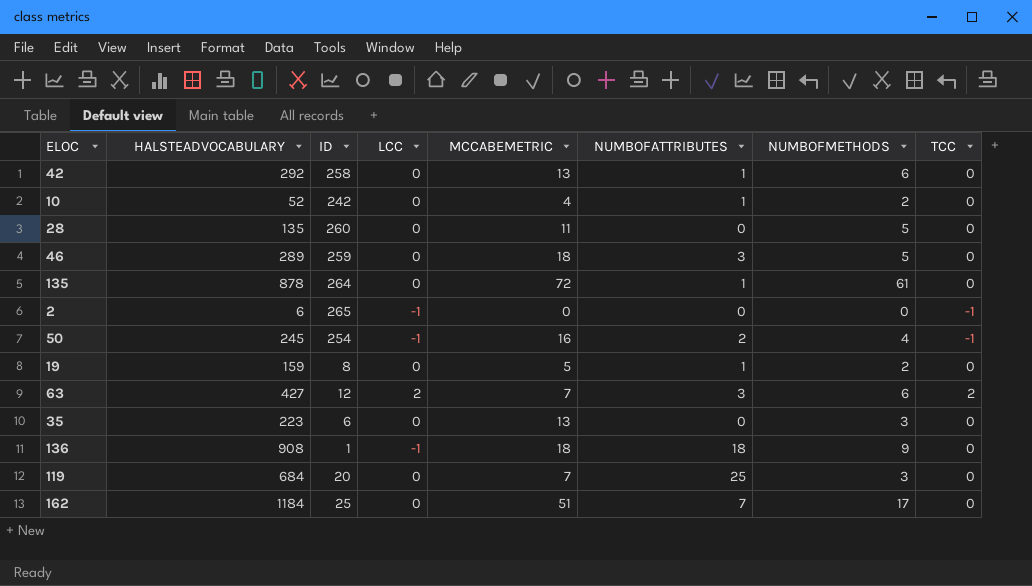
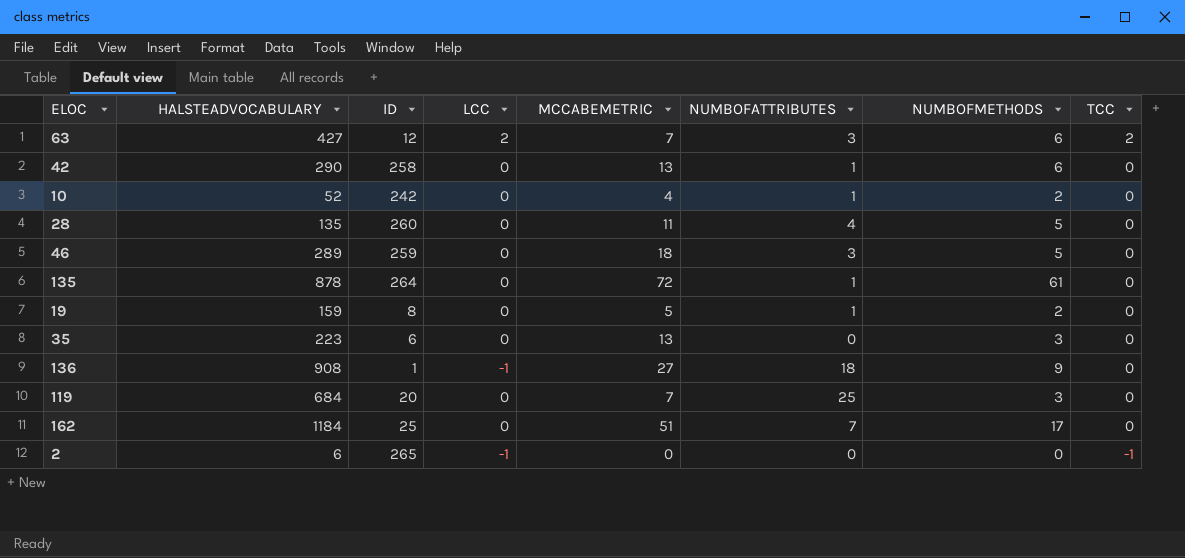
row order: none -> TCC descending
row 50: 245 | 254 | -1 | 16 | 2 | 4 | -1 -> none
42 | HALSTEADVOCABULARY: 292 -> 290
28 | NUMBOFATTRIBUTES: 0 -> 4
136 | MCCABEMETRIC: 18 -> 27

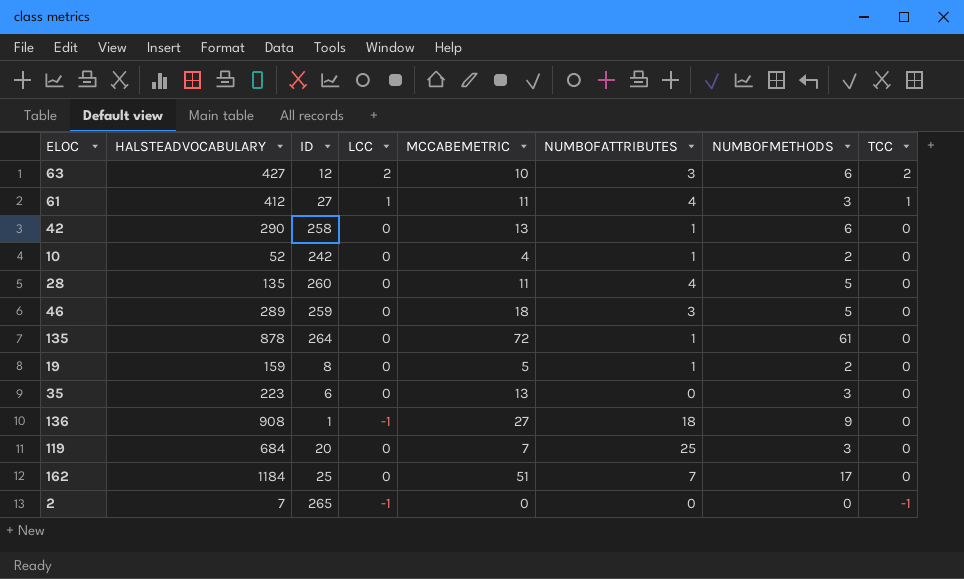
63 | MCCABEMETRIC: 7 -> 10
row 61: none -> 412 | 27 | 1 | 11 | 4 | 3 | 1
2 | HALSTEADVOCABULARY: 6 -> 7

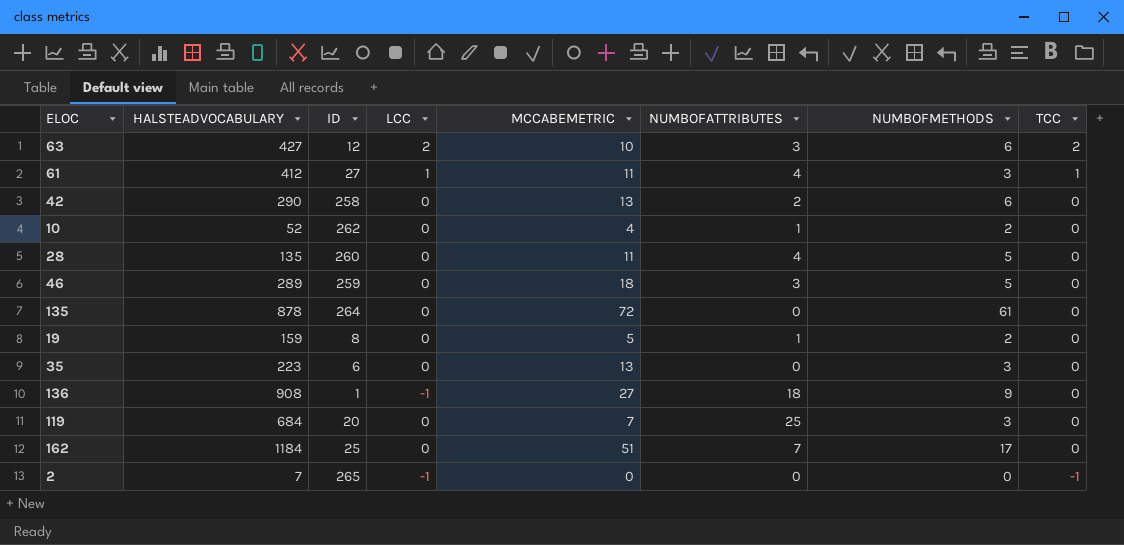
42 | NUMBOFATTRIBUTES: 1 -> 2
10 | ID: 242 -> 262
135 | NUMBOFATTRIBUTES: 1 -> 0

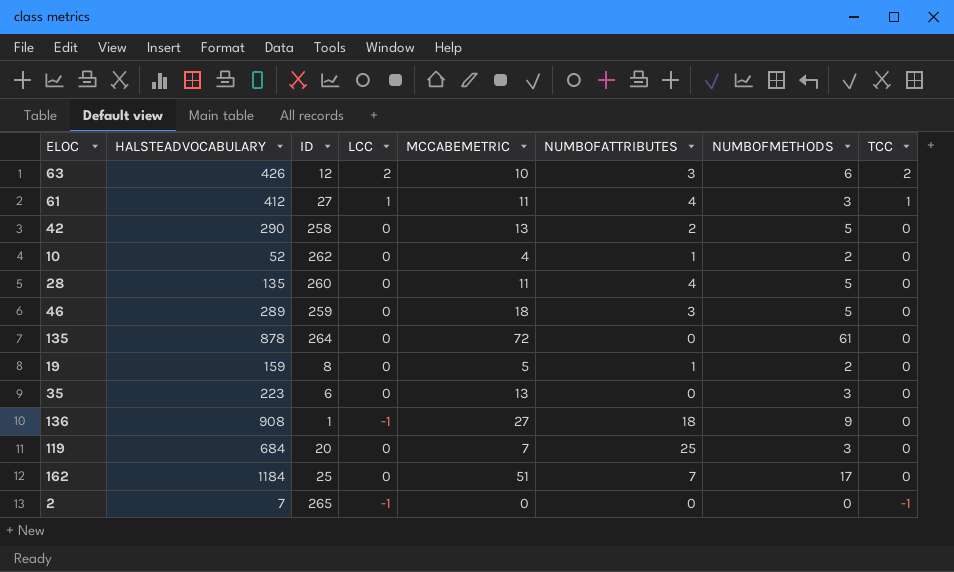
63 | HALSTEADVOCABULARY: 427 -> 426
42 | NUMBOFMETHODS: 6 -> 5

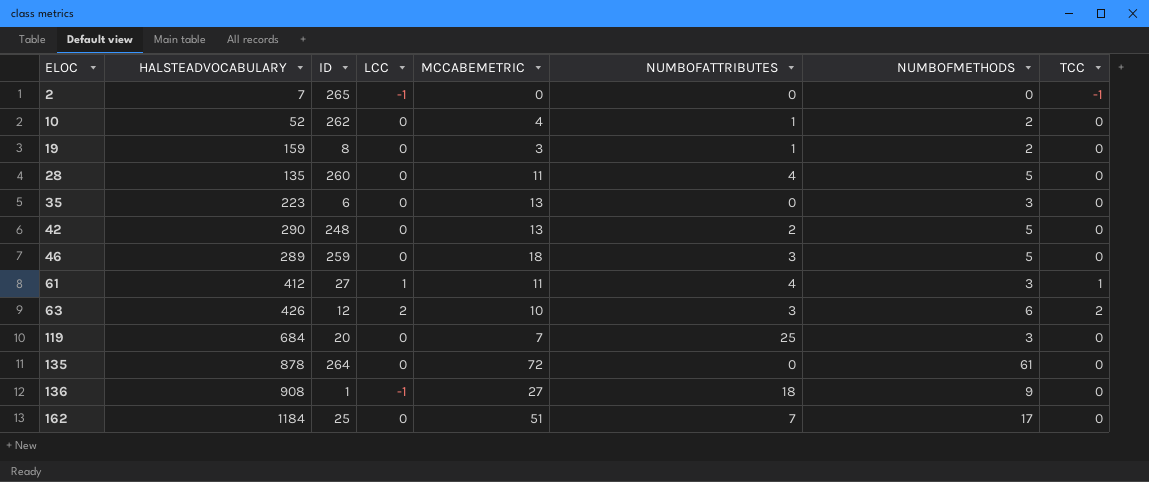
row order: TCC descending -> ELOC ascending
19 | MCCABEMETRIC: 5 -> 3
42 | ID: 258 -> 248

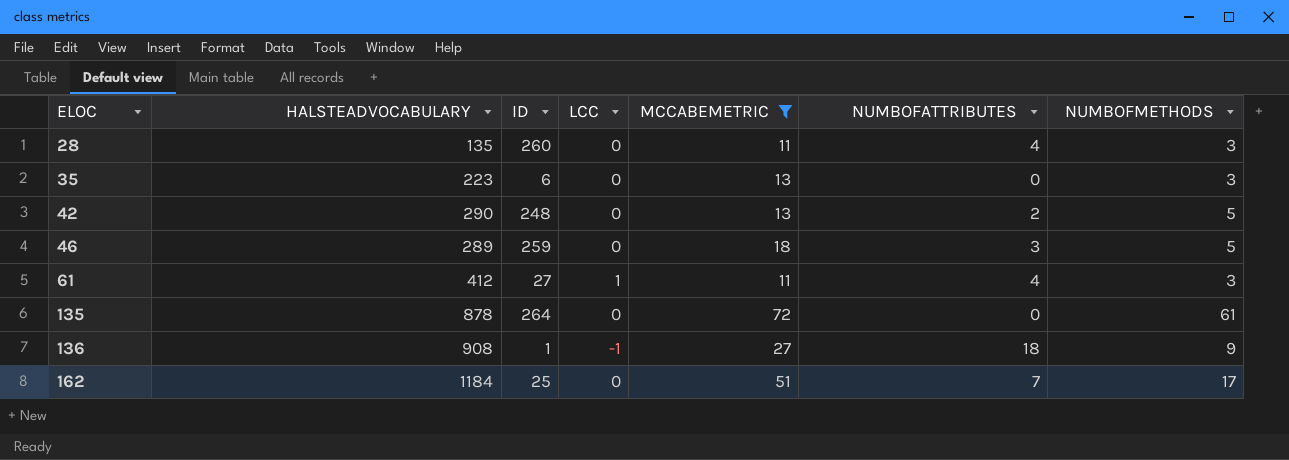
filter: none -> MCCABEMETRIC >= 11
column TCC | position: 8 -> none
28 | NUMBOFMETHODS: 5 -> 3

